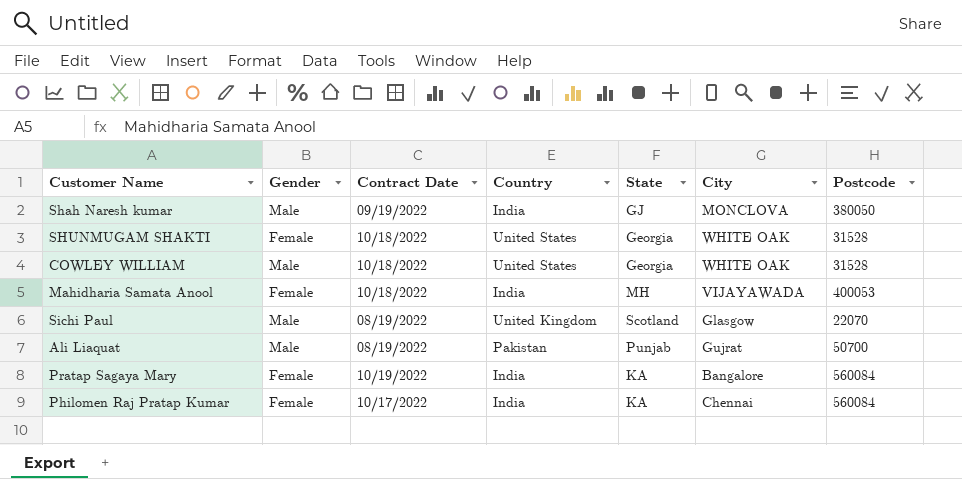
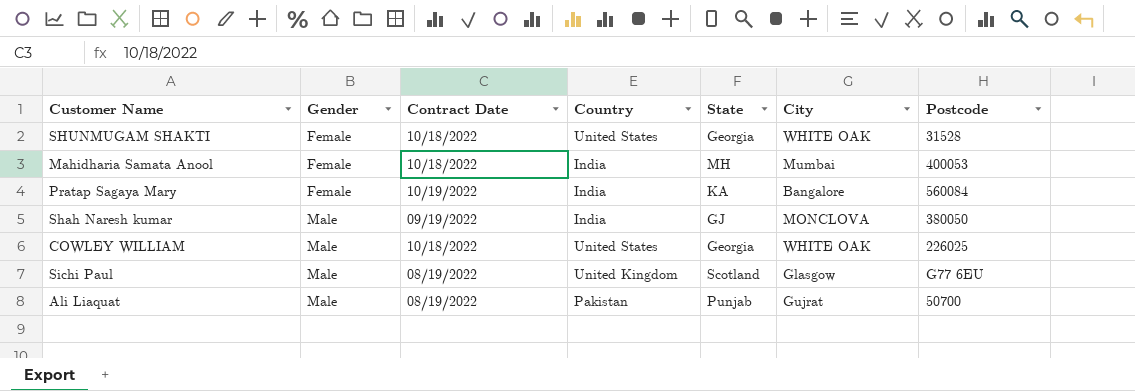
row order: none -> Gender ascending
row Philomen Raj Pratap Kumar: Female | 10/17/2022 | India | KA | Chennai | 560084 -> none
Mahidharia Samata Anool | City: VIJAYAWADA -> Mumbai
COWLEY WILLIAM | Postcode: 31528 -> 226025
Sichi Paul | Postcode: 22070 -> G77 6EU

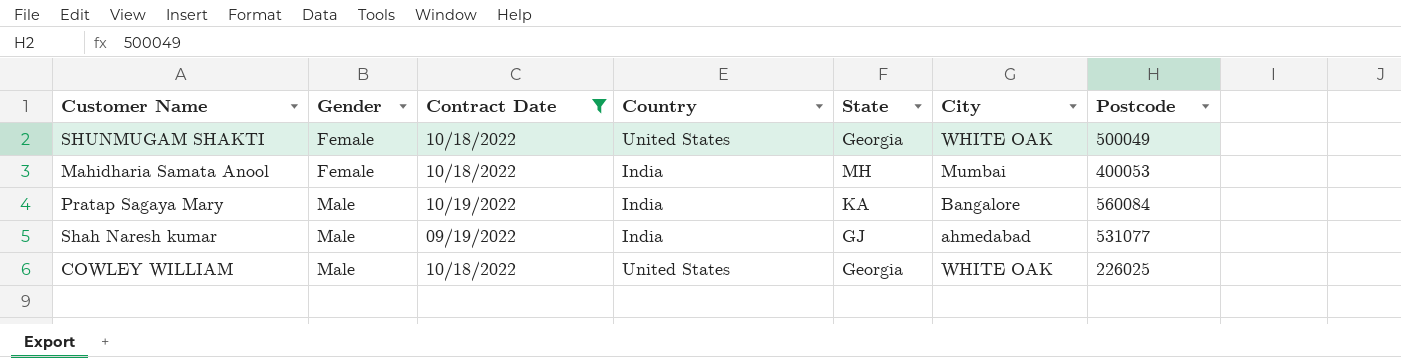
filter: none -> Contract Date != 08/19/2022
SHUNMUGAM SHAKTI | Postcode: 31528 -> 500049
Pratap Sagaya Mary | Gender: Female -> Male
Shah Naresh kumar | City: MONCLOVA -> ahmedabad
Shah Naresh kumar | Postcode: 380050 -> 531077

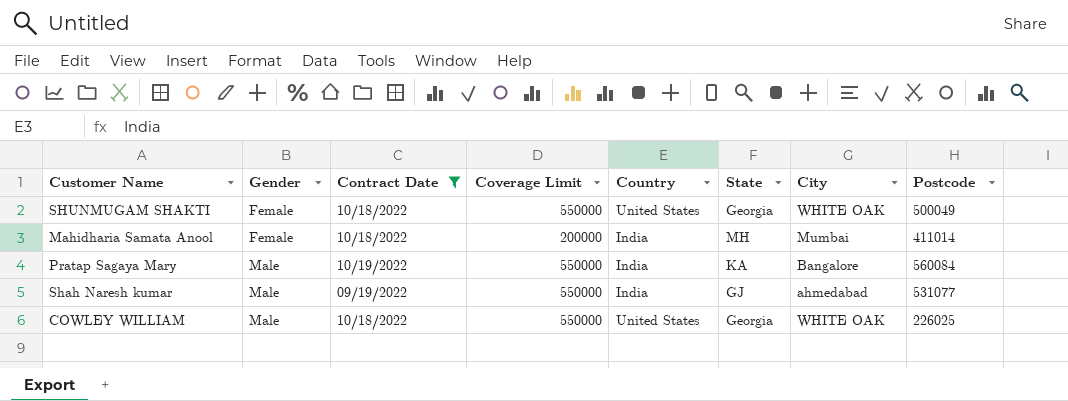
column Coverage Limit | position: none -> 4
Mahidharia Samata Anool | Postcode: 400053 -> 411014

